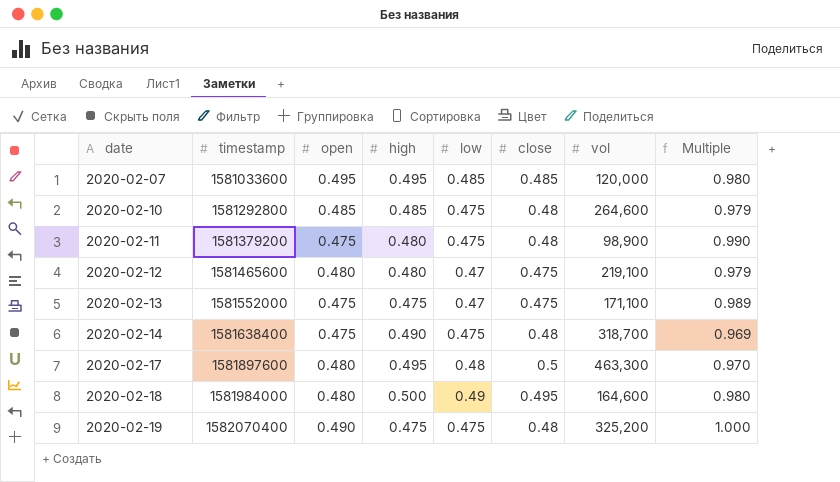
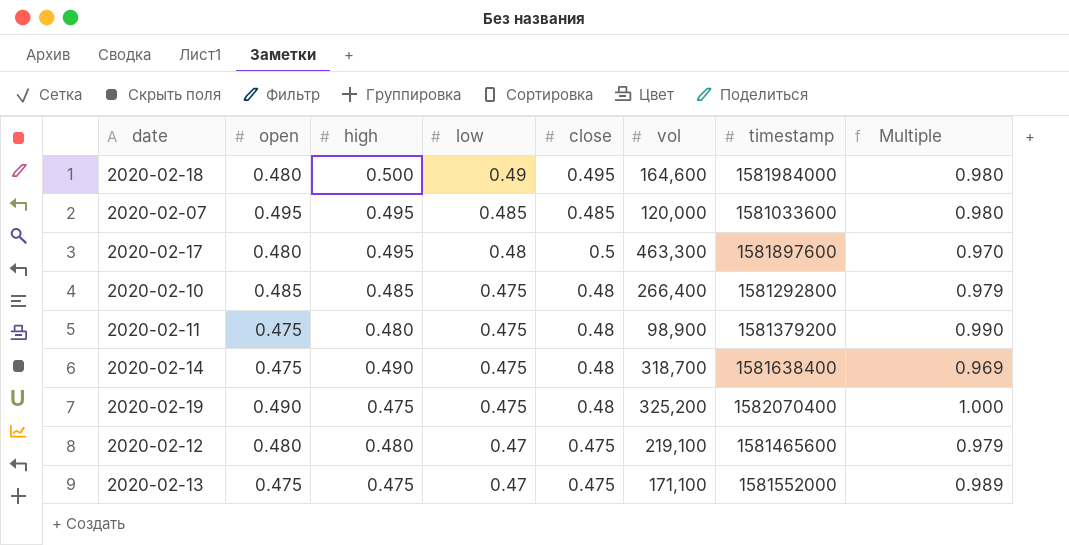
row order: date ascending -> low descending
column timestamp | position: 2 -> 7
2020-02-10 | vol: 264,600 -> 266,400

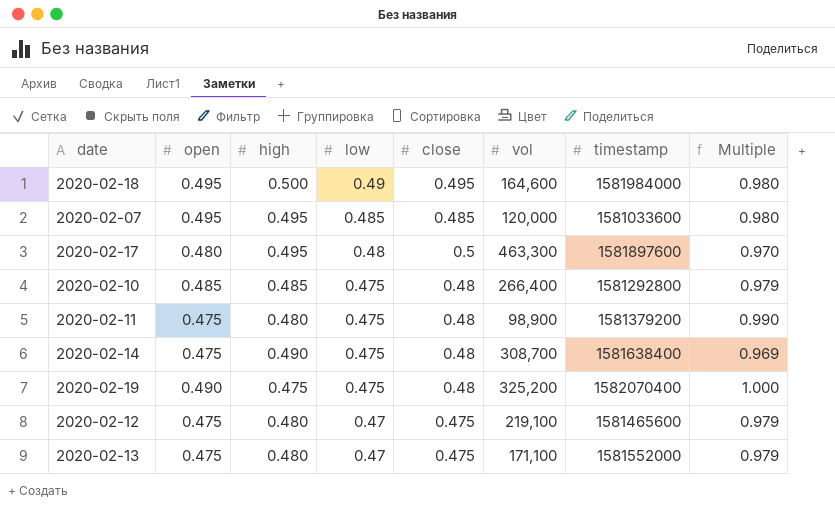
2020-02-18 | open: 0.480 -> 0.495
2020-02-14 | vol: 318,700 -> 308,700
2020-02-12 | open: 0.480 -> 0.475
2020-02-13 | high: 0.475 -> 0.480
2020-02-13 | Multiple: 0.989 -> 0.979

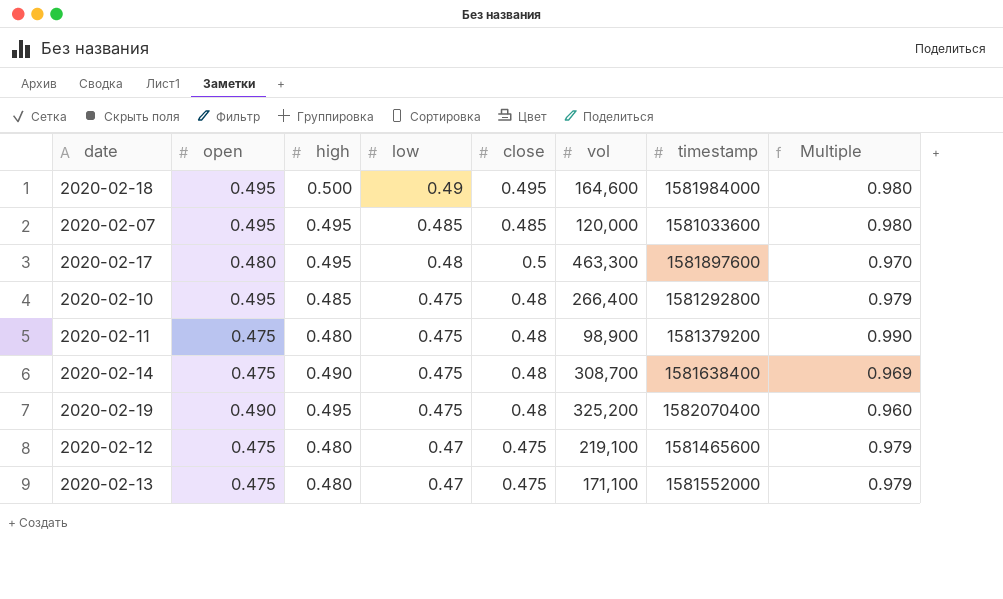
2020-02-10 | open: 0.485 -> 0.495
2020-02-19 | high: 0.475 -> 0.495
2020-02-19 | Multiple: 1.000 -> 0.960

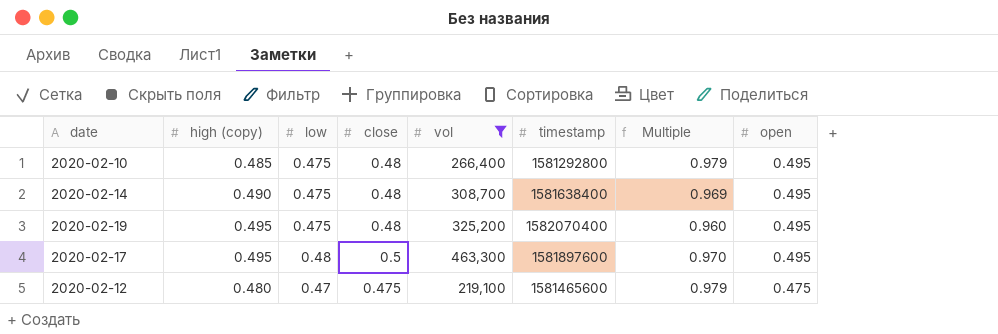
filter: none -> vol >= 219,100
row order: low descending -> open descending
column name: high -> high (copy)
column open | position: 2 -> 8
2020-02-14 | open: 0.475 -> 0.495
2020-02-19 | open: 0.490 -> 0.495
2020-02-17 | open: 0.480 -> 0.495

